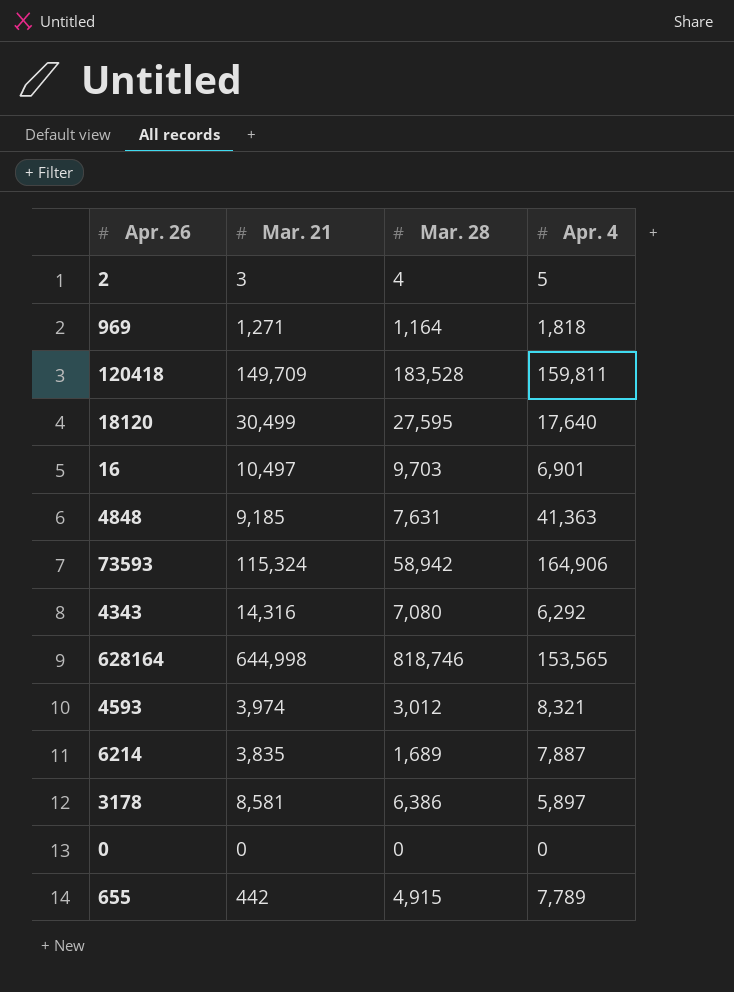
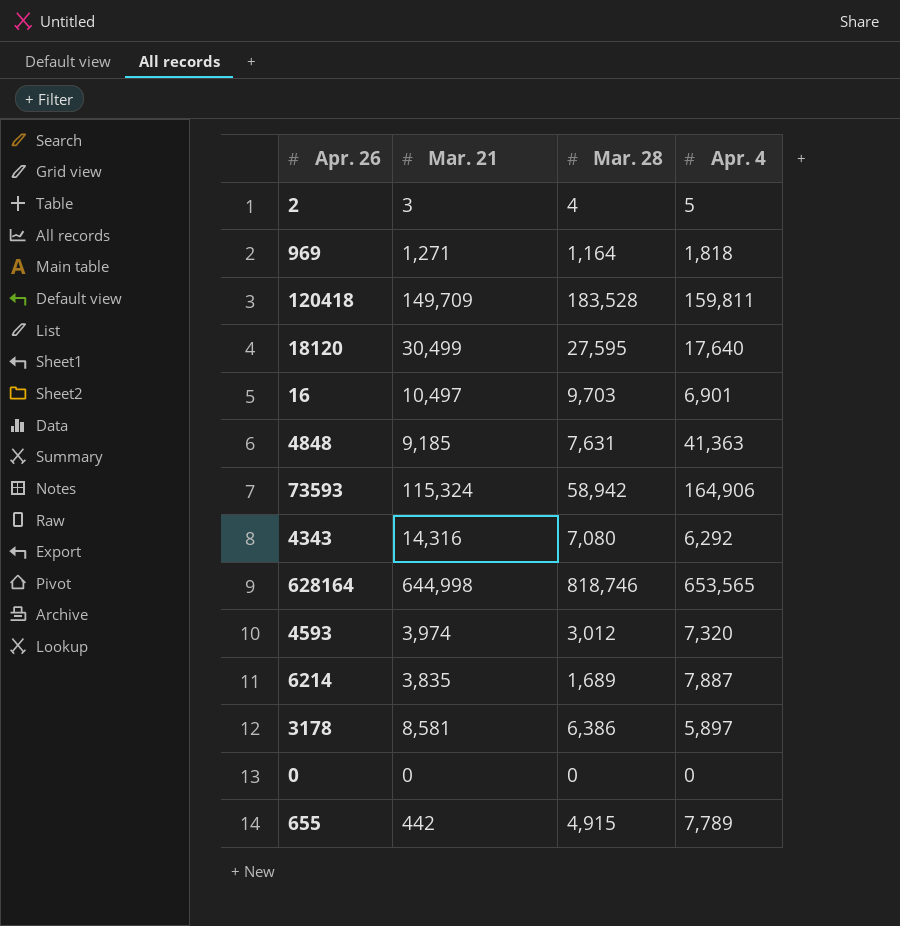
628164 | Apr. 4: 153,565 -> 653,565
4593 | Apr. 4: 8,321 -> 7,320

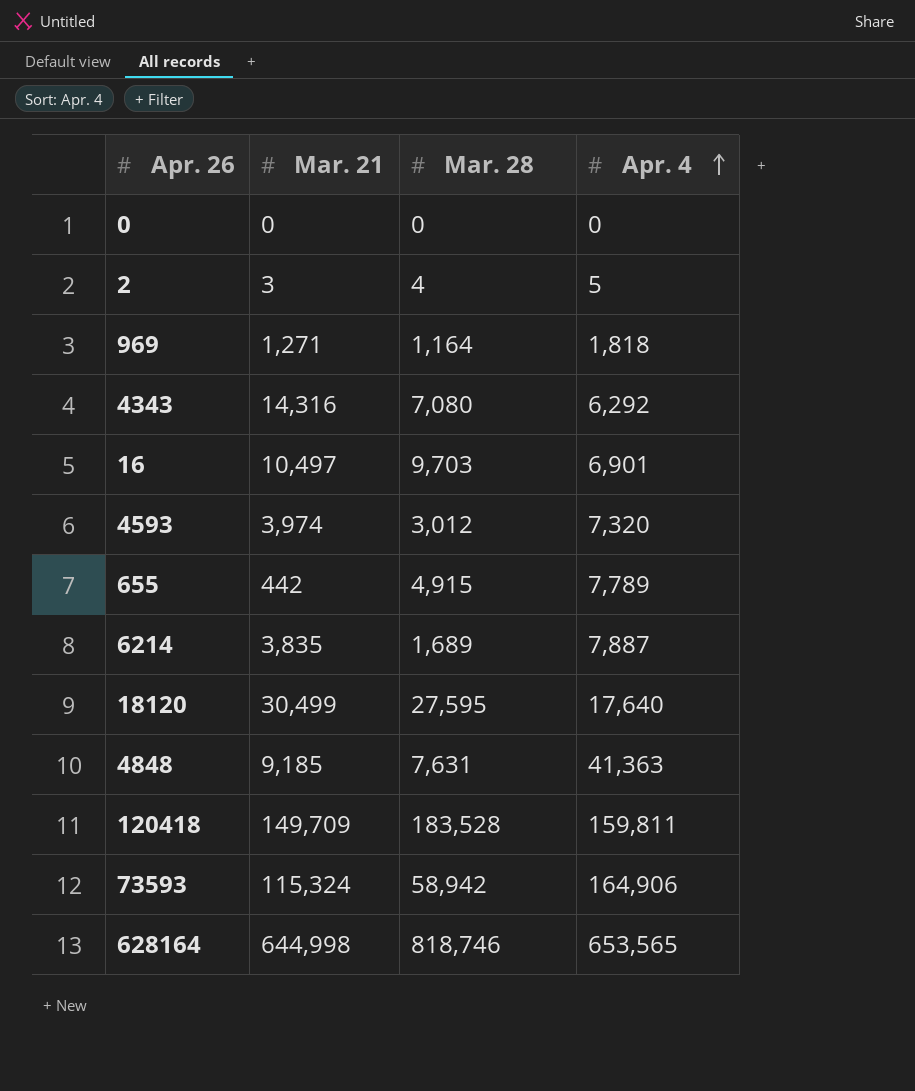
row order: none -> Apr. 4 ascending
row 3178: 8,581 | 6,386 | 5,897 -> none

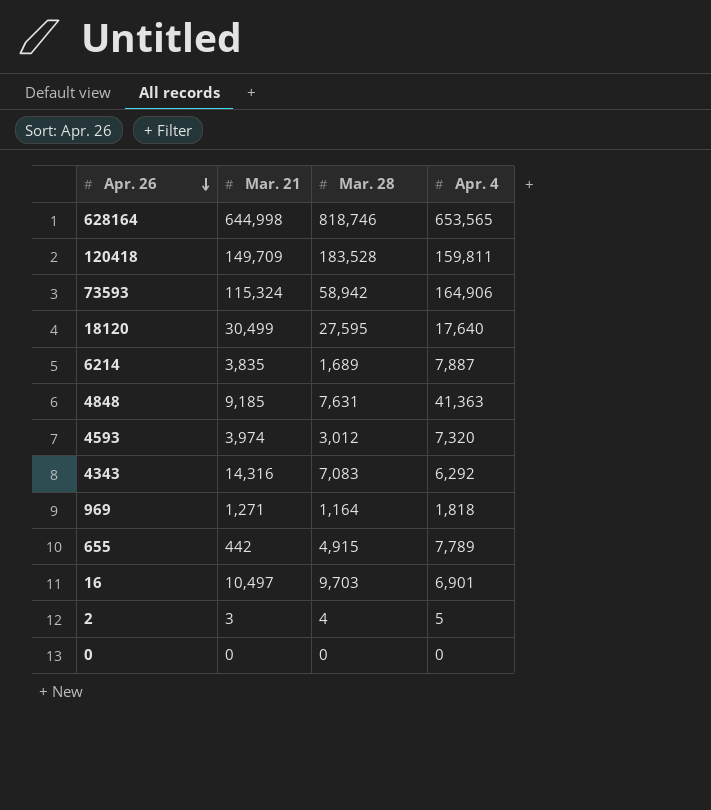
row order: Apr. 4 ascending -> Apr. 26 descending
4343 | Mar. 28: 7,080 -> 7,083

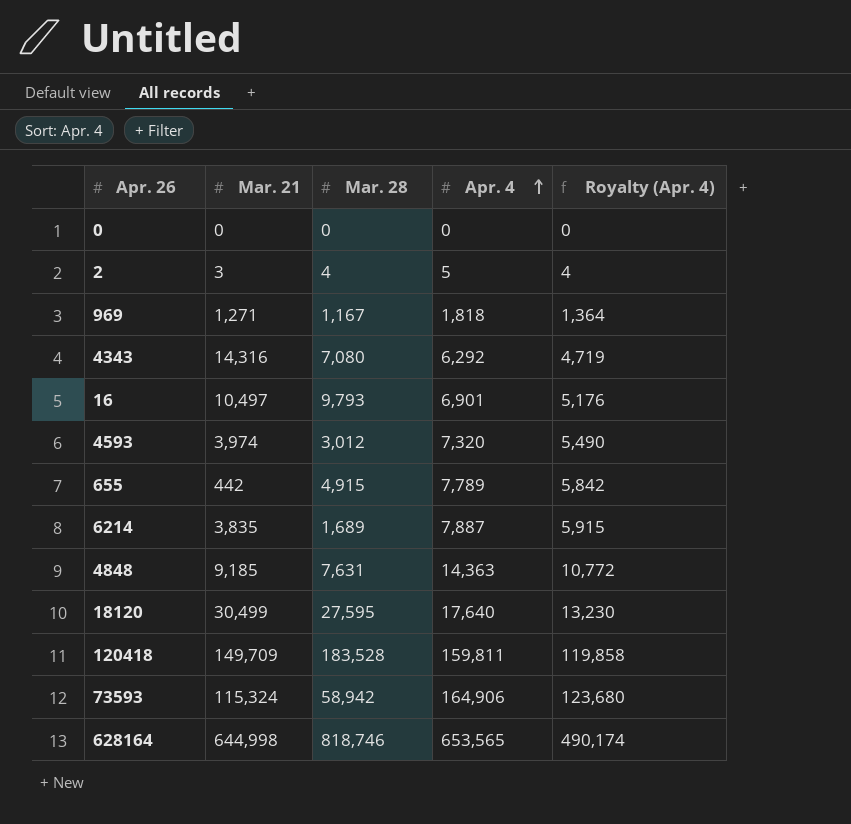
row order: Apr. 26 descending -> Apr. 4 ascending
column Royalty (Apr. 4) | formula: none -> [Apr. 4] * 0.75
969 | Mar. 28: 1,164 -> 1,167
4343 | Mar. 28: 7,083 -> 7,080
16 | Mar. 28: 9,703 -> 9,793
4848 | Apr. 4: 41,363 -> 14,363

